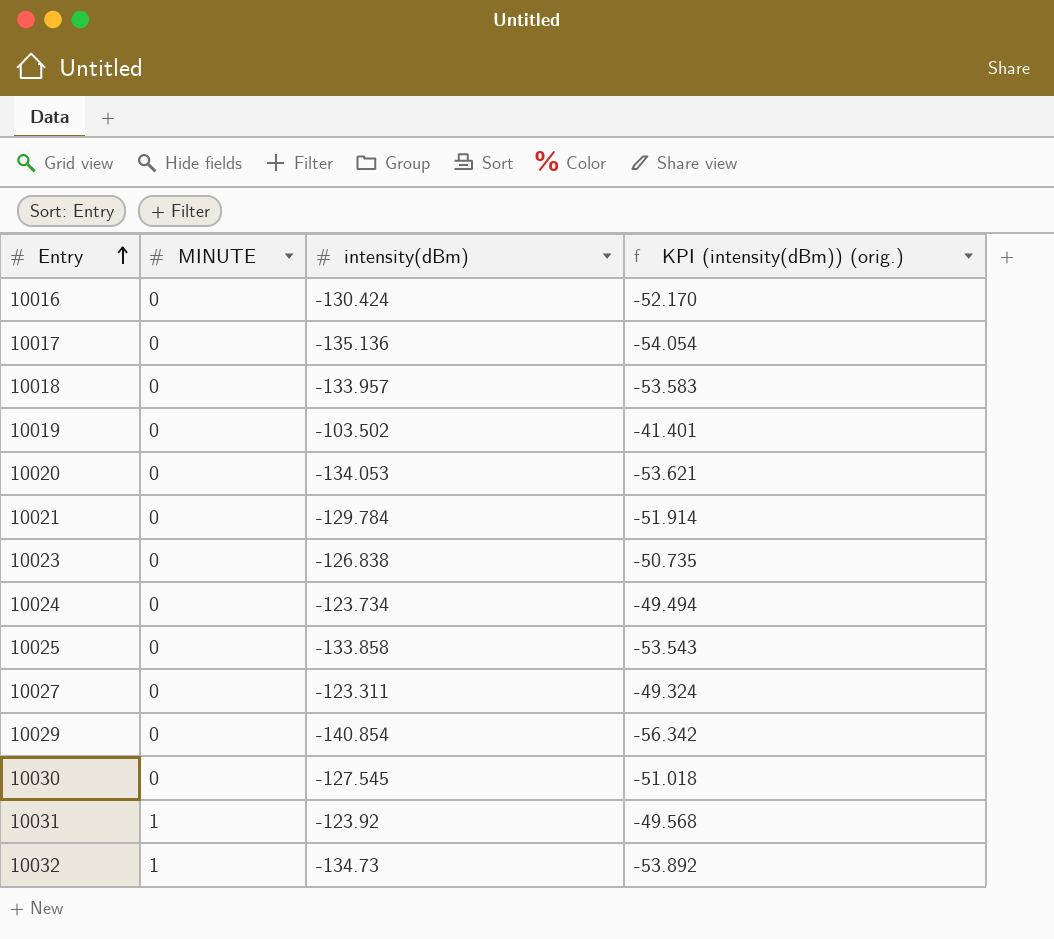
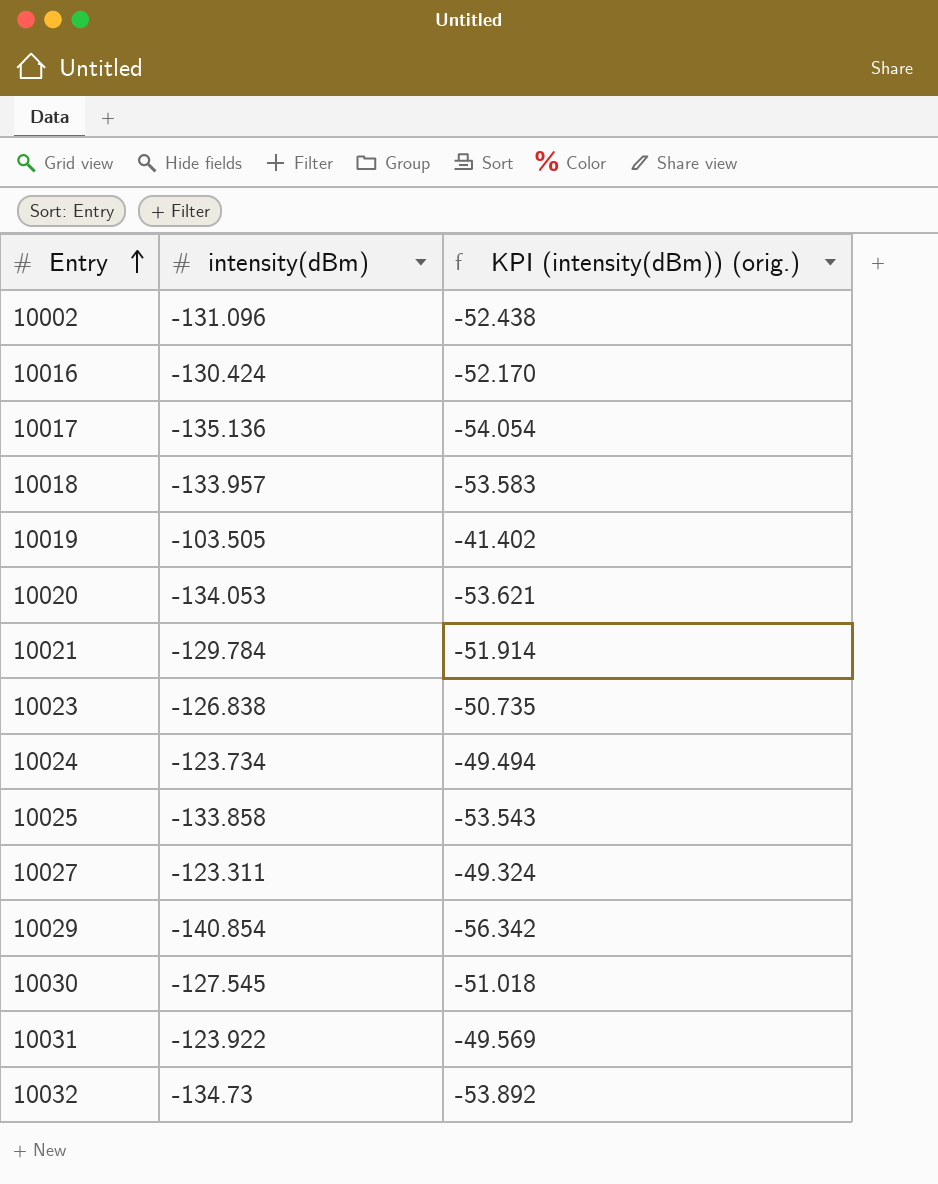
column MINUTE | position: 2 -> none
row 10002: none -> -131.096 | -52.438
10019 | intensity(dBm): -103.502 -> -103.505
10019 | KPI (intensity(dBm)) (orig.): -41.401 -> -41.402
10031 | intensity(dBm): -123.92 -> -123.922
10031 | KPI (intensity(dBm)) (orig.): -49.568 -> -49.569

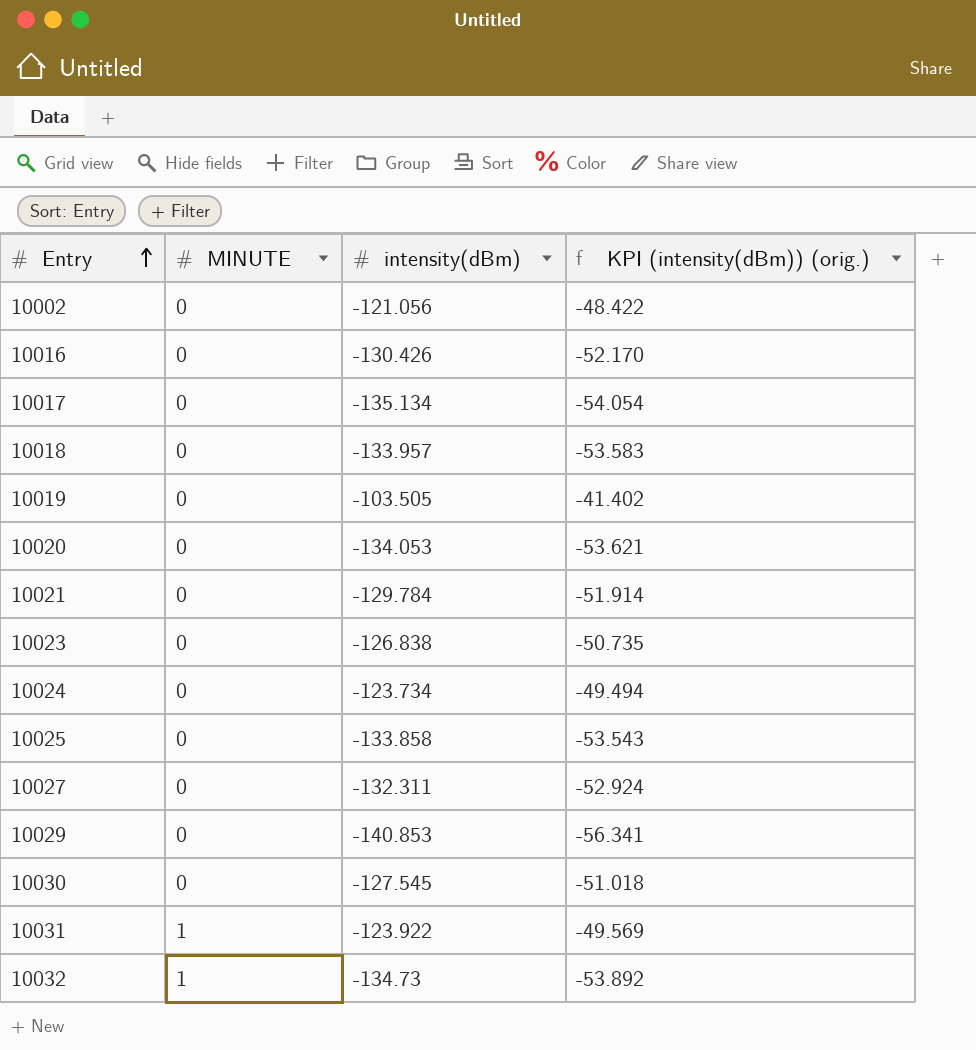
column MINUTE | position: none -> 2
10002 | intensity(dBm): -131.096 -> -121.056
10002 | KPI (intensity(dBm)) (orig.): -52.438 -> -48.422
10016 | intensity(dBm): -130.424 -> -130.426
10017 | intensity(dBm): -135.136 -> -135.134
10027 | intensity(dBm): -123.311 -> -132.311
10027 | KPI (intensity(dBm)) (orig.): -49.324 -> -52.924
10029 | intensity(dBm): -140.854 -> -140.853
10029 | KPI (intensity(dBm)) (orig.): -56.342 -> -56.341

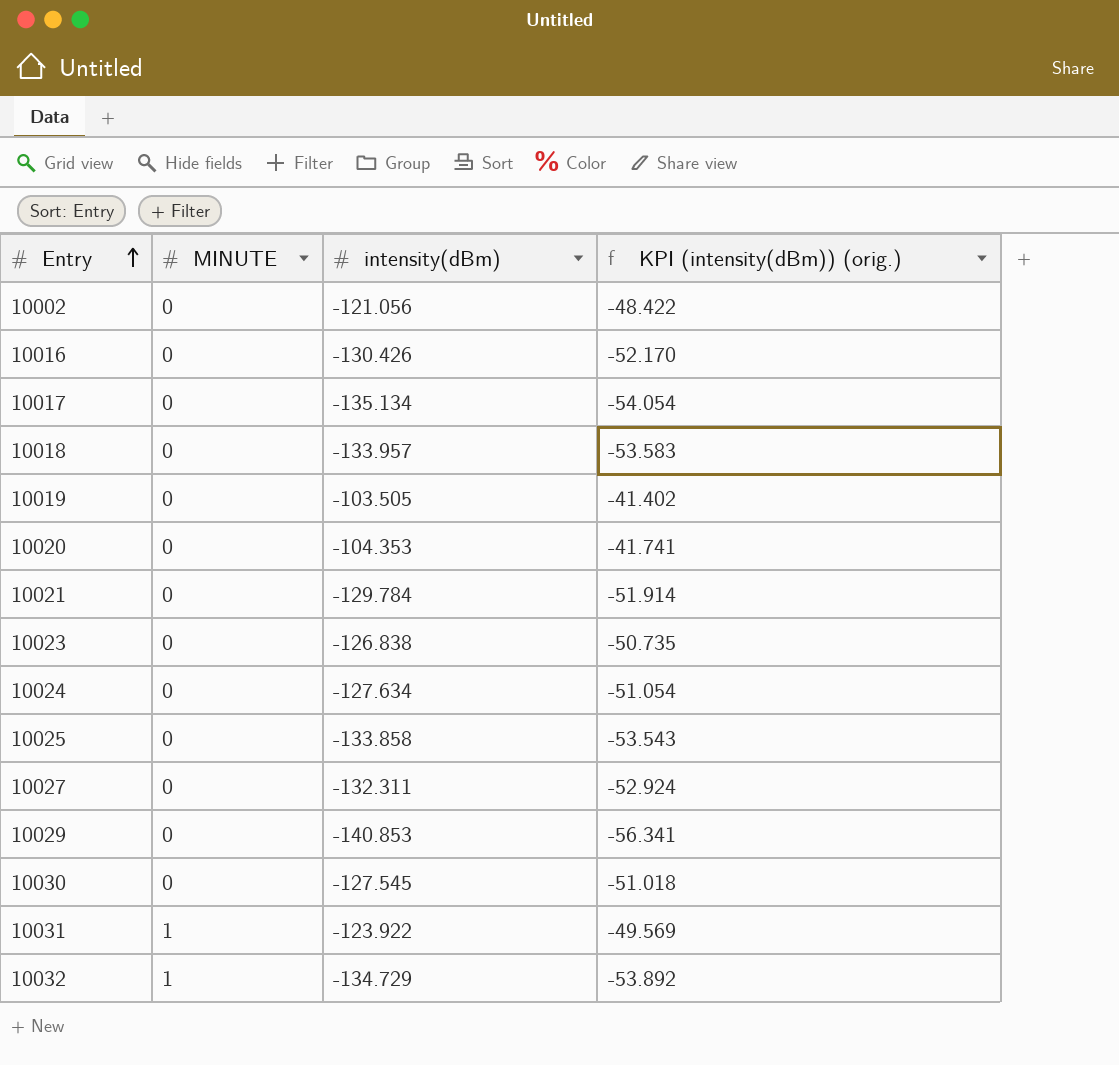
10020 | intensity(dBm): -134.053 -> -104.353
10020 | KPI (intensity(dBm)) (orig.): -53.621 -> -41.741
10024 | intensity(dBm): -123.734 -> -127.634
10024 | KPI (intensity(dBm)) (orig.): -49.494 -> -51.054
10032 | intensity(dBm): -134.73 -> -134.729

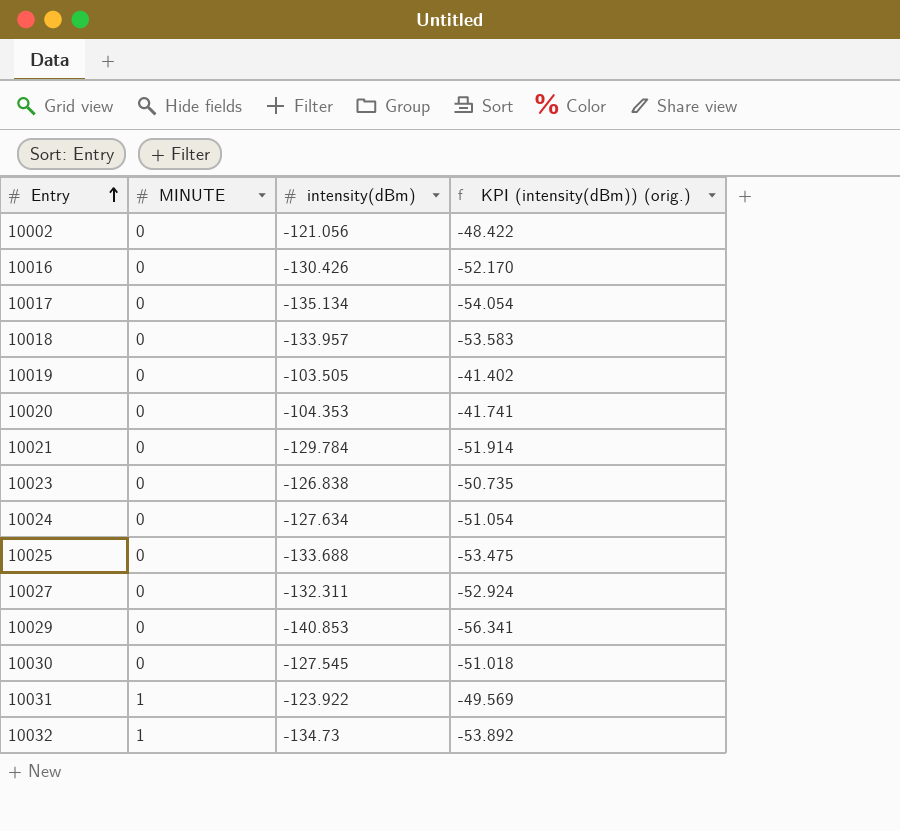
10025 | intensity(dBm): -133.858 -> -133.688
10025 | KPI (intensity(dBm)) (orig.): -53.543 -> -53.475
10032 | intensity(dBm): -134.729 -> -134.73

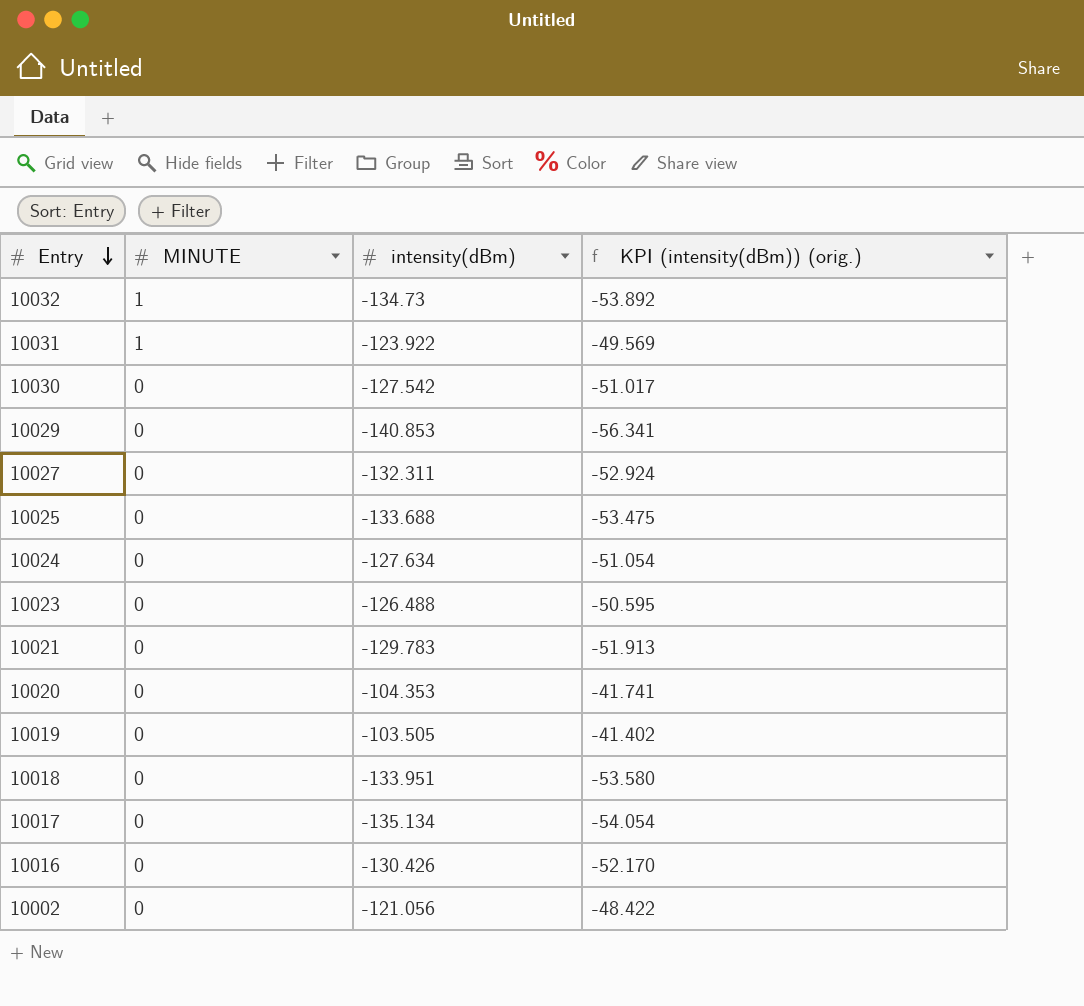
row order: Entry ascending -> Entry descending
10030 | intensity(dBm): -127.545 -> -127.542
10030 | KPI (intensity(dBm)) (orig.): -51.018 -> -51.017
10023 | intensity(dBm): -126.838 -> -126.488
10023 | KPI (intensity(dBm)) (orig.): -50.735 -> -50.595
10021 | intensity(dBm): -129.784 -> -129.783
10021 | KPI (intensity(dBm)) (orig.): -51.914 -> -51.913
10018 | intensity(dBm): -133.957 -> -133.951
10018 | KPI (intensity(dBm)) (orig.): -53.583 -> -53.580

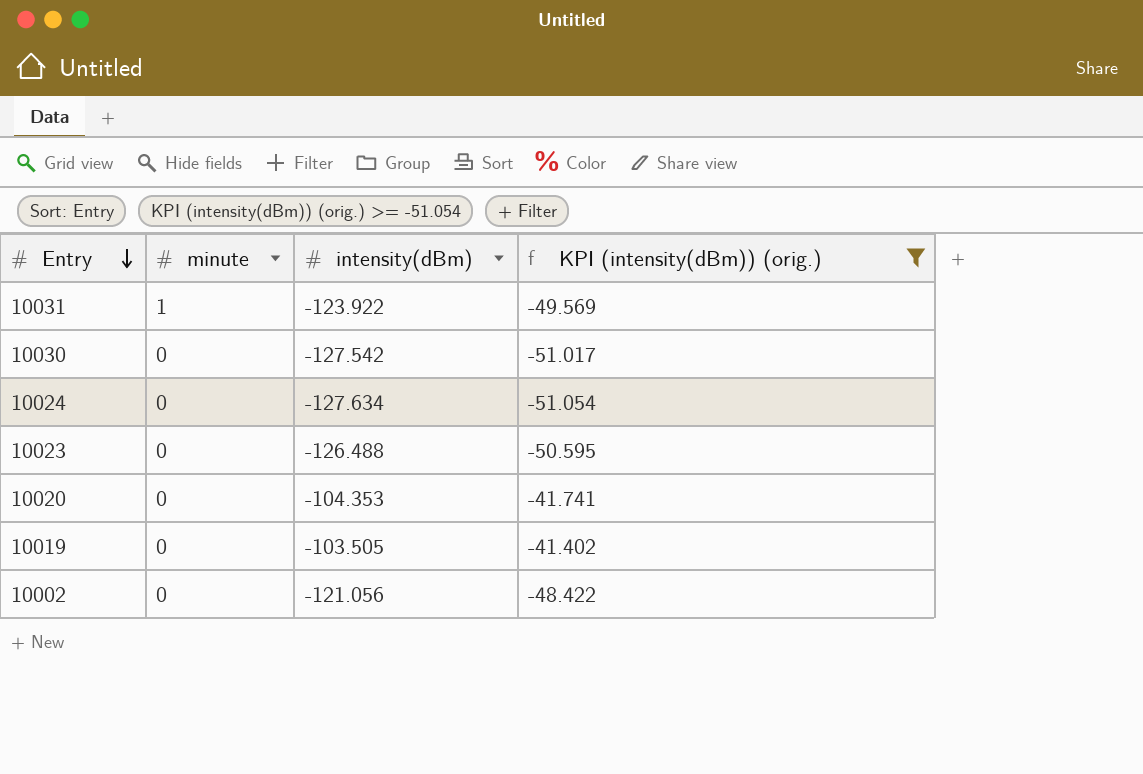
filter: none -> KPI (intensity(dBm)) (orig.) >= -51.054
column name: MINUTE -> minute

